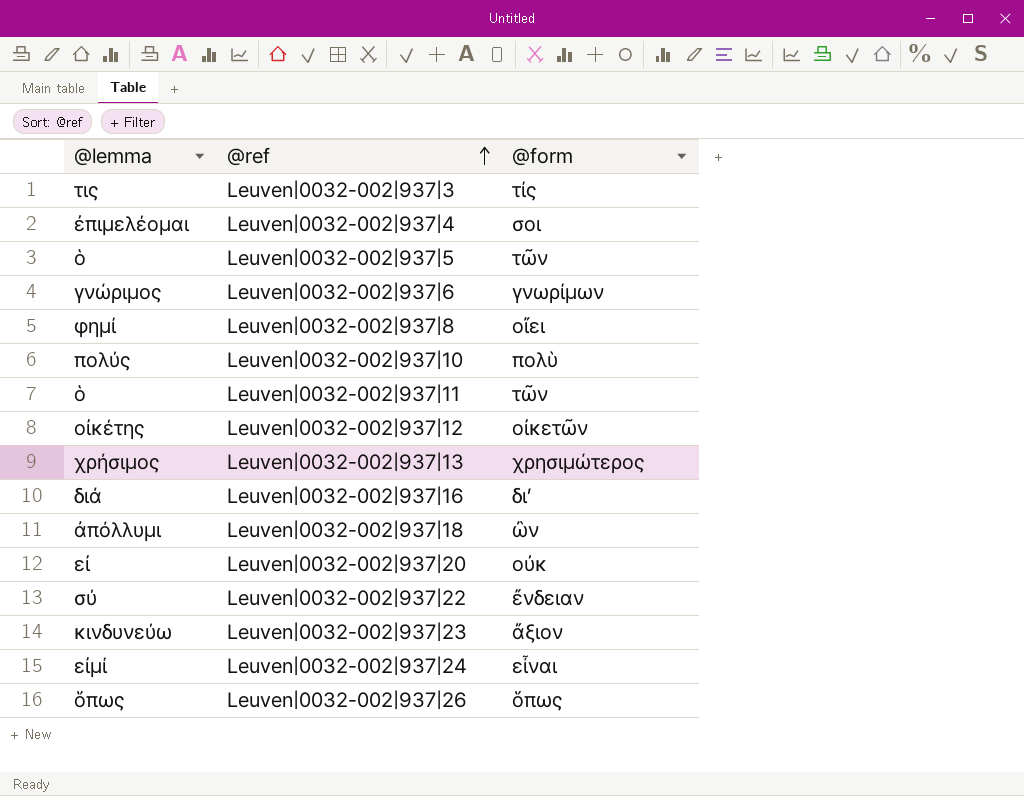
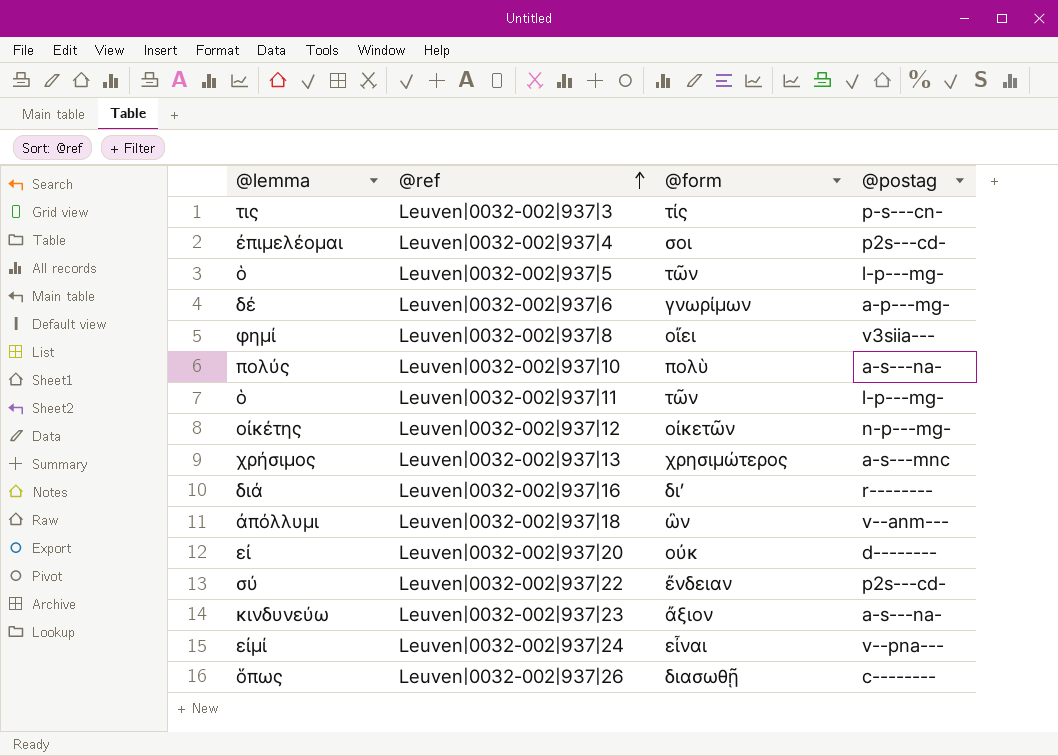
column @postag | position: none -> 4
Leuven|0032-002|937|6 | @lemma: γνώριμος -> δέ
Leuven|0032-002|937|26 | @form: ὅπως -> διασωθῇ

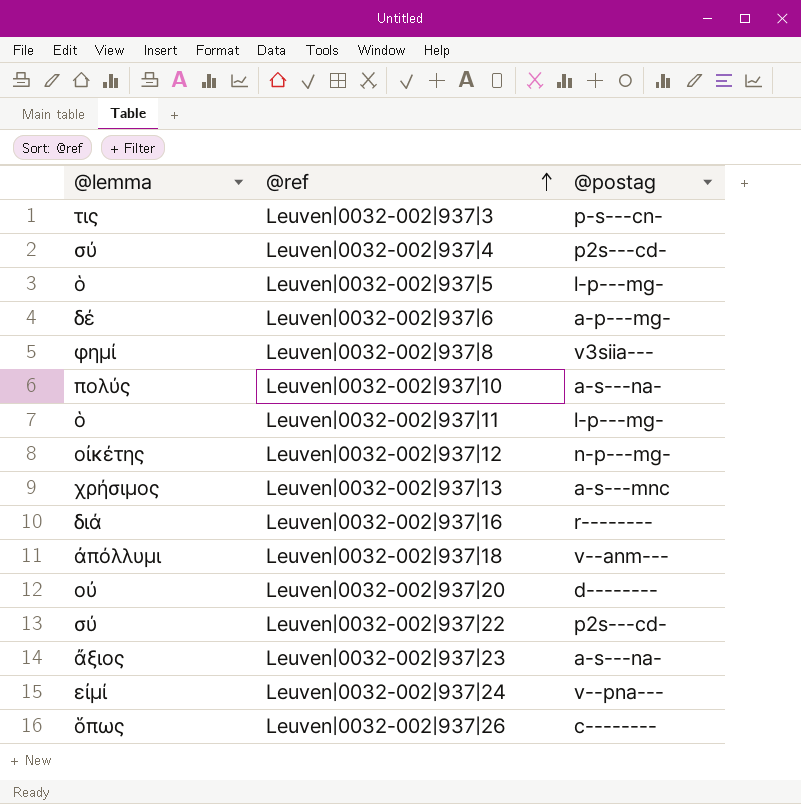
column @form | position: 3 -> none
Leuven|0032-002|937|4 | @lemma: ἐπιμελέομαι -> σύ
Leuven|0032-002|937|20 | @lemma: εἰ -> οὐ
Leuven|0032-002|937|23 | @lemma: κινδυνεύω -> ἄξιος

